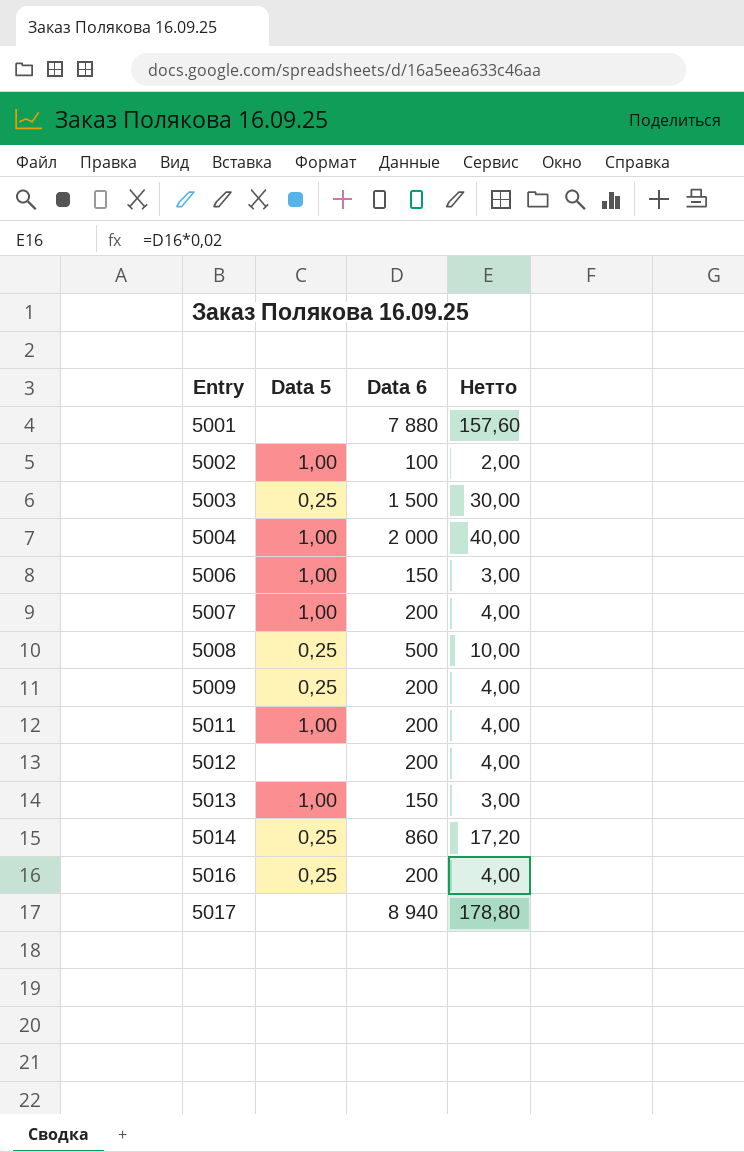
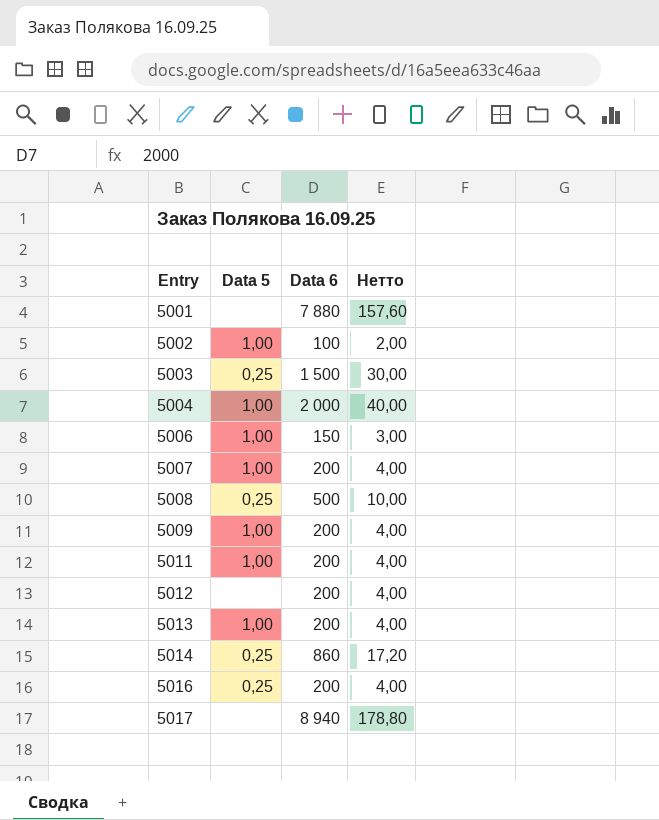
5009 | Data 5: 0,25 -> 1,00
5013 | Data 6: 150 -> 200
5013 | Нетто: 3,00 -> 4,00

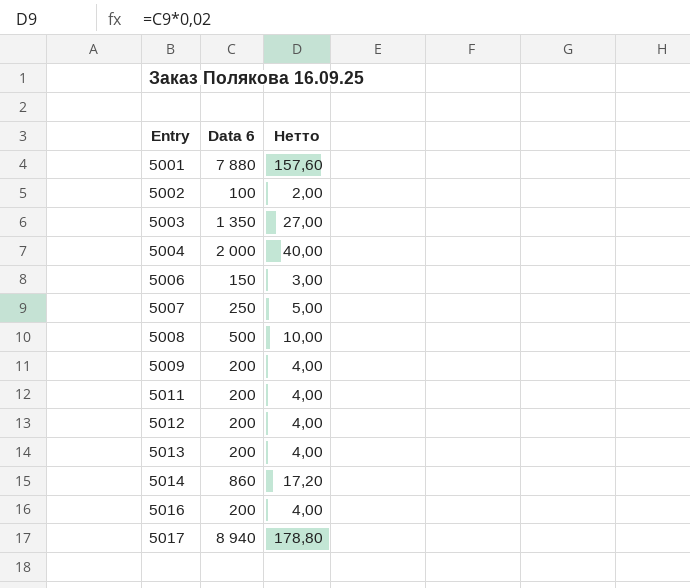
column Data 5 | position: 2 -> none
5003 | Data 6: 1 500 -> 1 350
5003 | Нетто: 30,00 -> 27,00
5007 | Data 6: 200 -> 250
5007 | Нетто: 4,00 -> 5,00

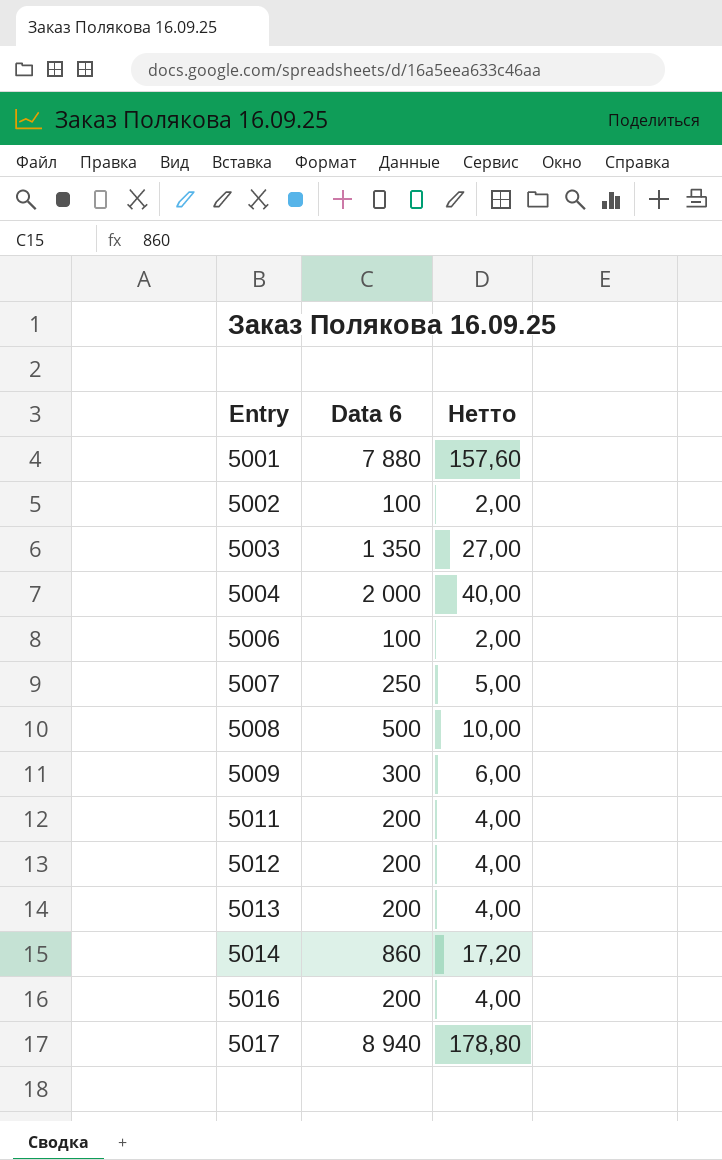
5006 | Data 6: 150 -> 100
5006 | Нетто: 3,00 -> 2,00
5009 | Data 6: 200 -> 300
5009 | Нетто: 4,00 -> 6,00

